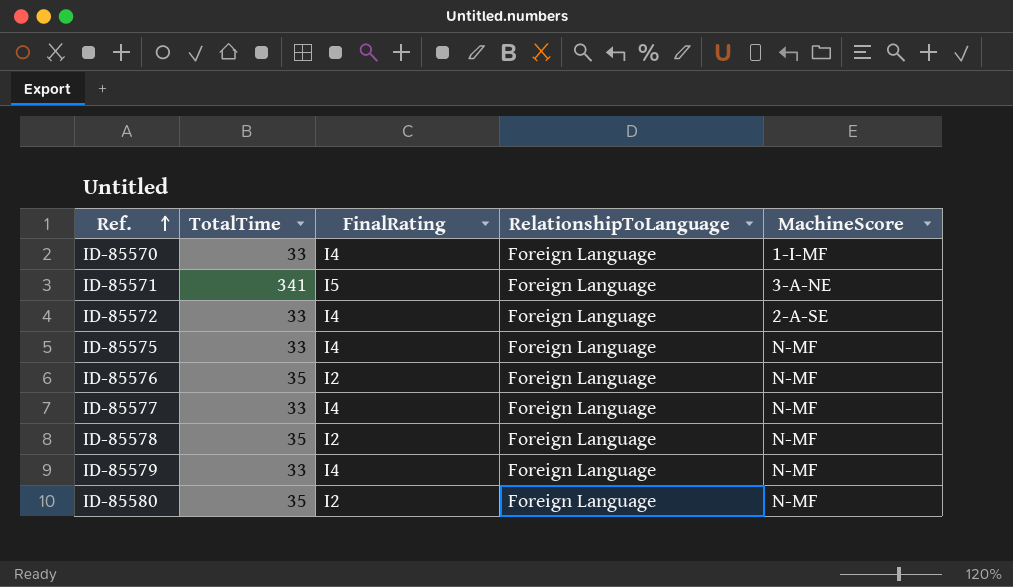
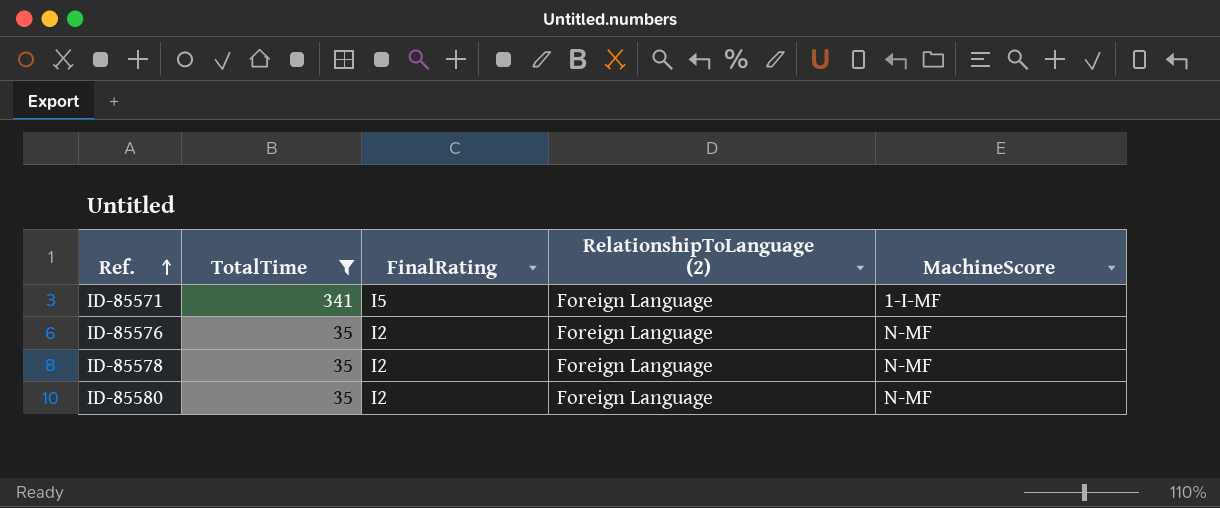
filter: none -> TotalTime != 33
column name: RelationshipToLanguage -> RelationshipToLanguage (2)
ID-85571 | MachineScore: 3-A-NE -> 1-I-MF

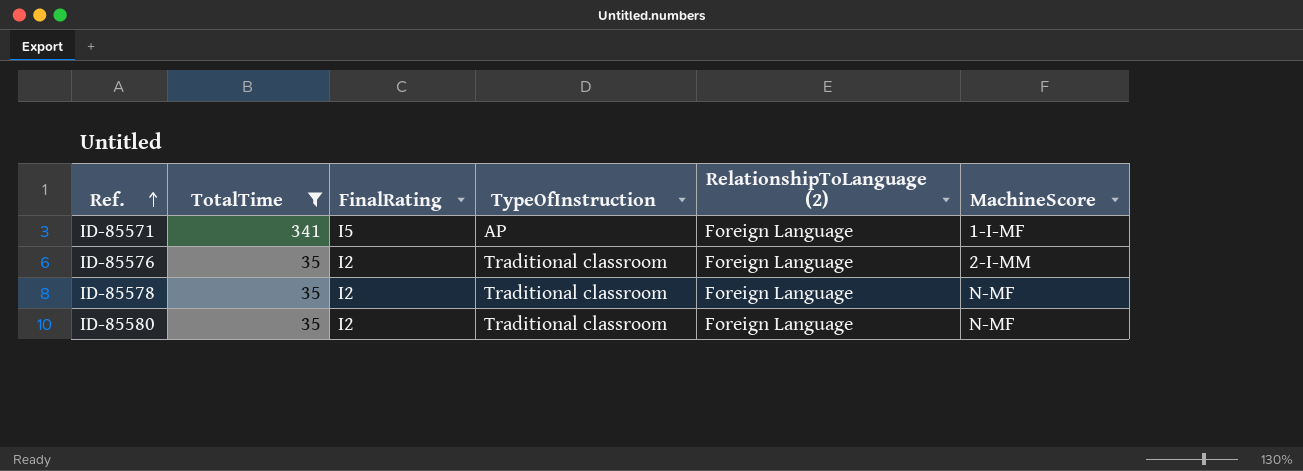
column TypeOfInstruction | position: none -> 4
ID-85576 | MachineScore: N-MF -> 2-I-MM

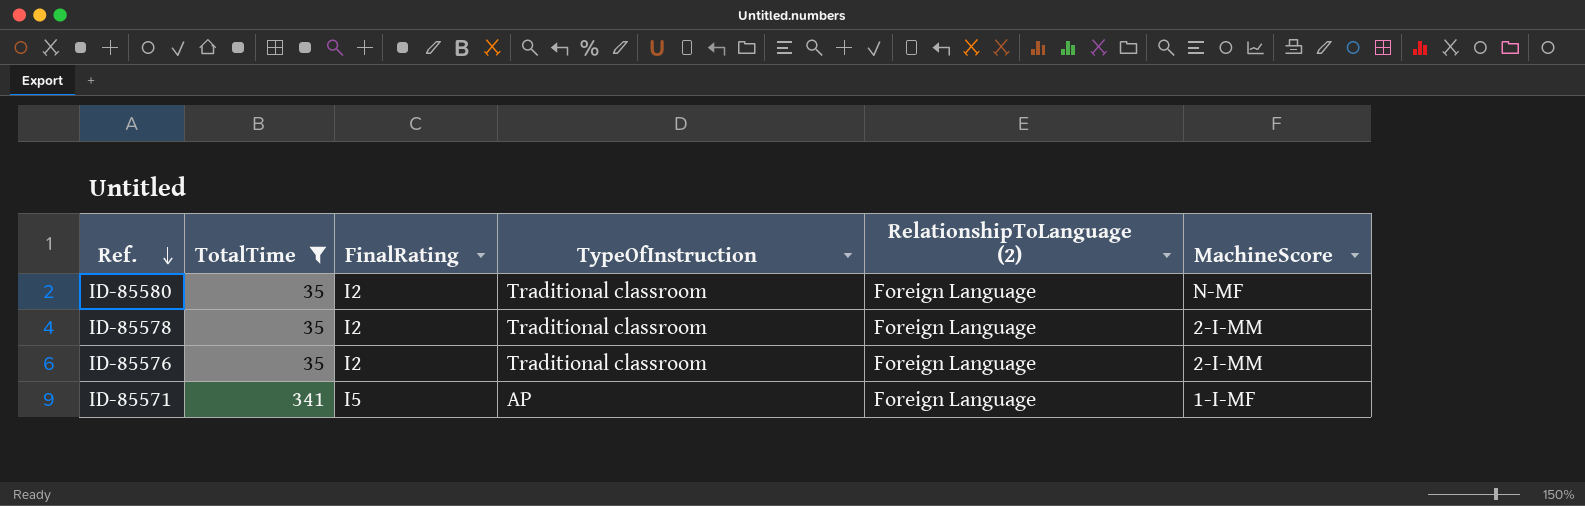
row order: Ref. ascending -> Ref. descending
ID-85578 | MachineScore: N-MF -> 2-I-MM

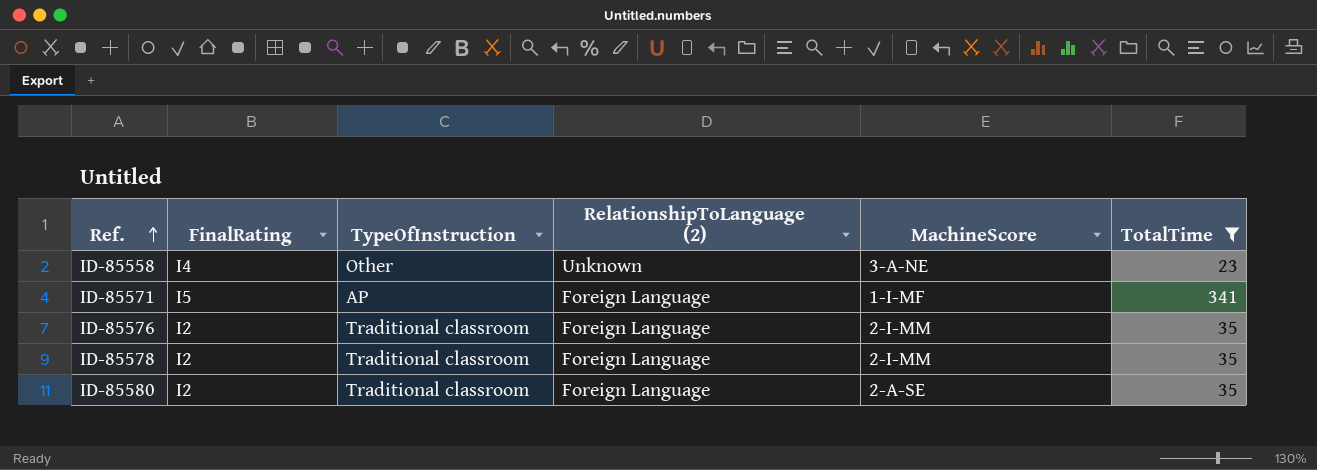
row order: Ref. descending -> Ref. ascending
column TotalTime | position: 2 -> 6
row ID-85558: none -> I4 | Other | Unknown | 3-A-NE | 23
ID-85580 | MachineScore: N-MF -> 2-A-SE

